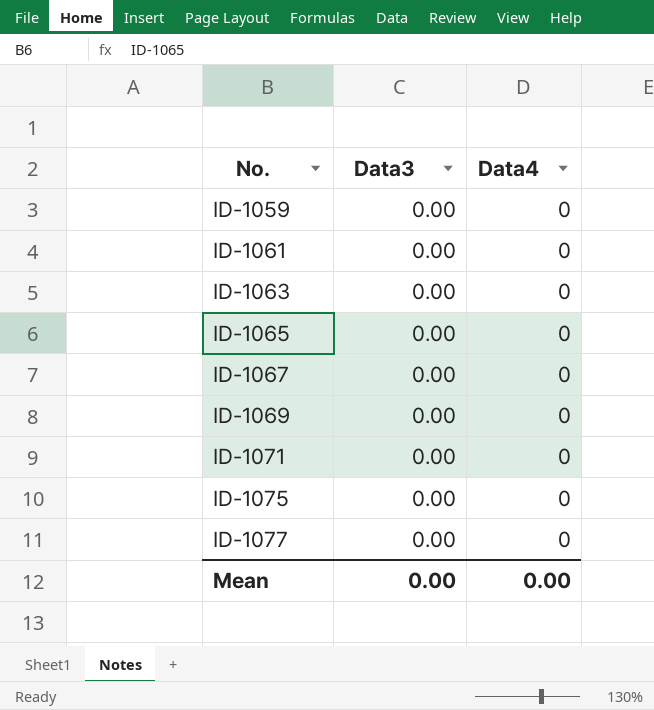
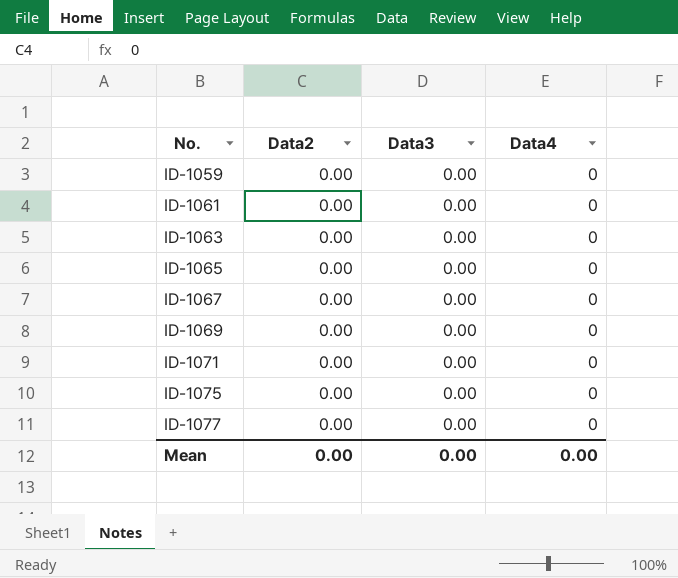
column Data2 | position: none -> 2

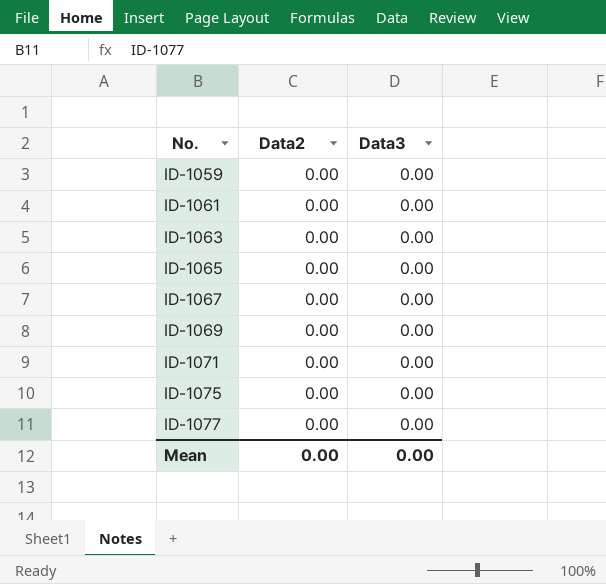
column Data4 | position: 4 -> none

